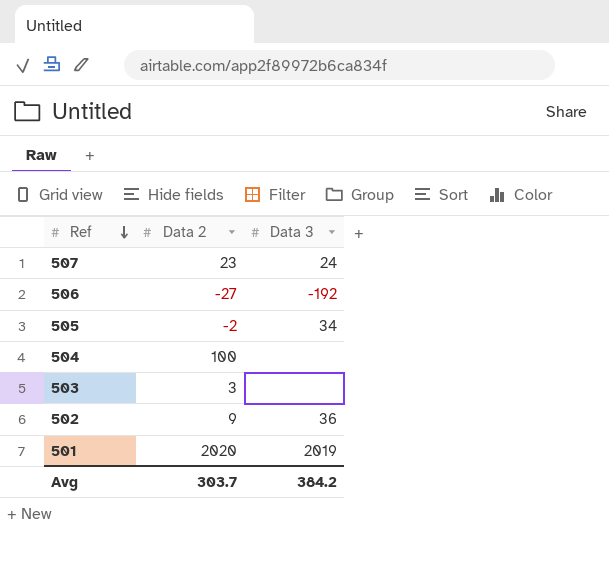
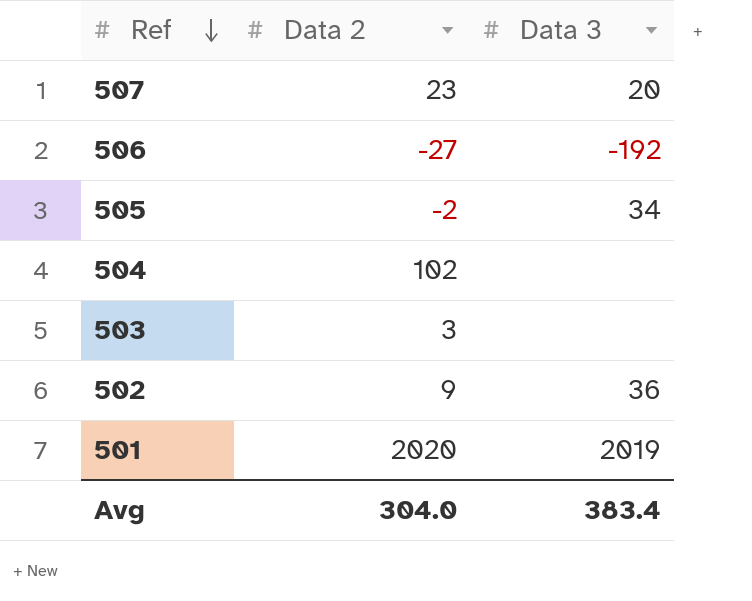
507 | Data 3: 24 -> 20
504 | Data 2: 100 -> 102
Avg | Data 2: 303.7 -> 304.0
Avg | Data 3: 384.2 -> 383.4

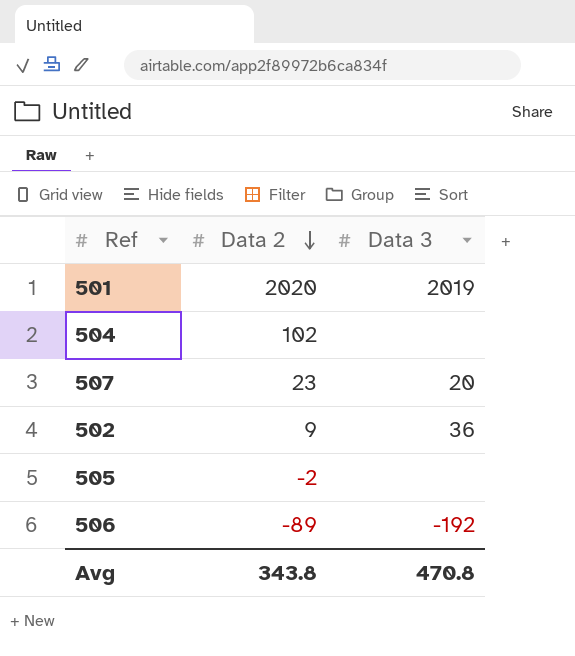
row order: Ref descending -> Data 2 descending
row 503: 3 | none -> none
505 | Data 3: 34 -> none
506 | Data 2: -27 -> -89
Avg | Data 2: 304.0 -> 343.8
Avg | Data 3: 383.4 -> 470.8

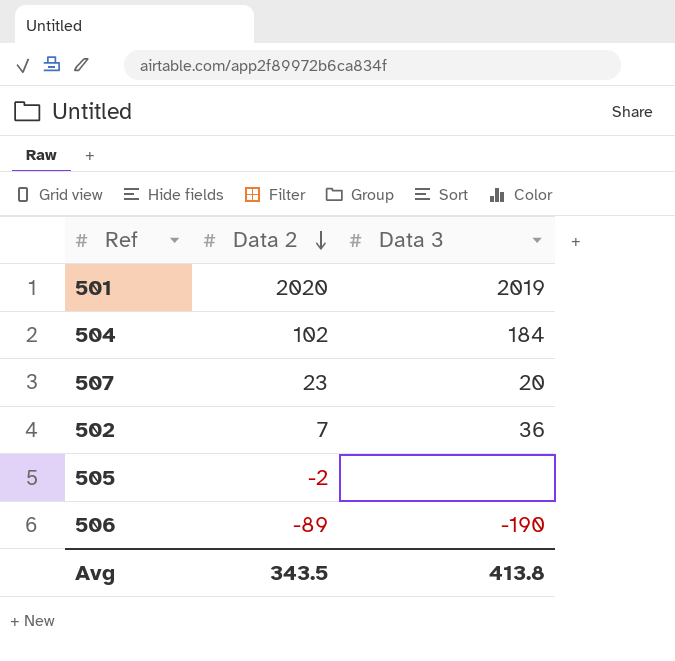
504 | Data 3: none -> 184
502 | Data 2: 9 -> 7
506 | Data 3: -192 -> -190
Avg | Data 2: 343.8 -> 343.5
Avg | Data 3: 470.8 -> 413.8

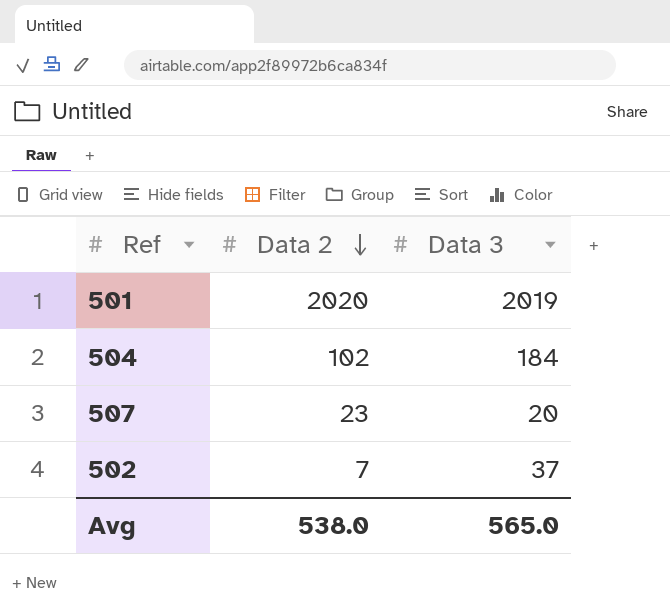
row 505: -2 | none -> none
row 506: -89 | -190 -> none
502 | Data 3: 36 -> 37
Avg | Data 2: 343.5 -> 538.0
Avg | Data 3: 413.8 -> 565.0

